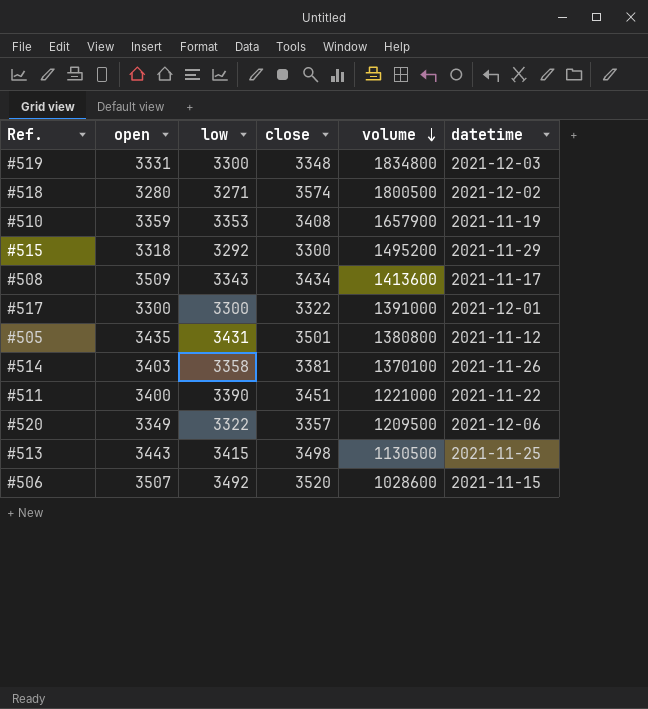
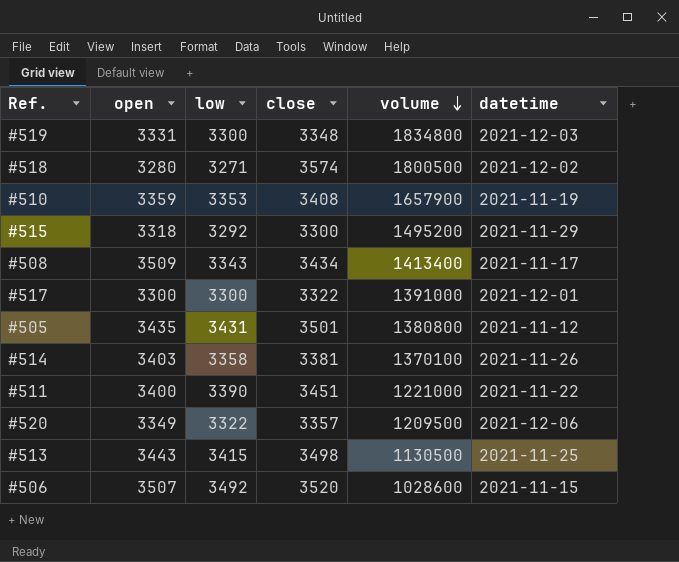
#508 | volume: 1413600 -> 1413400

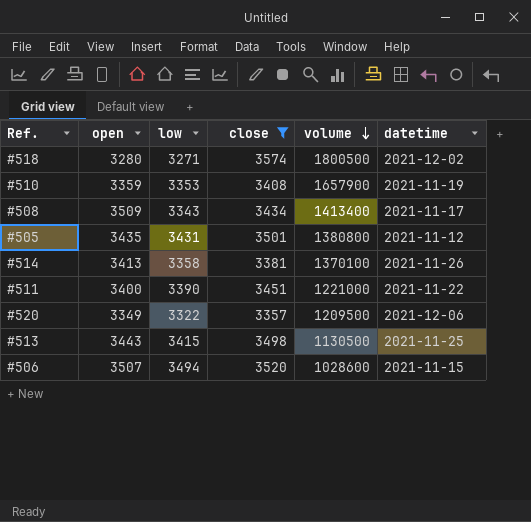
filter: none -> close >= 3357
#514 | open: 3403 -> 3413
#506 | low: 3492 -> 3494

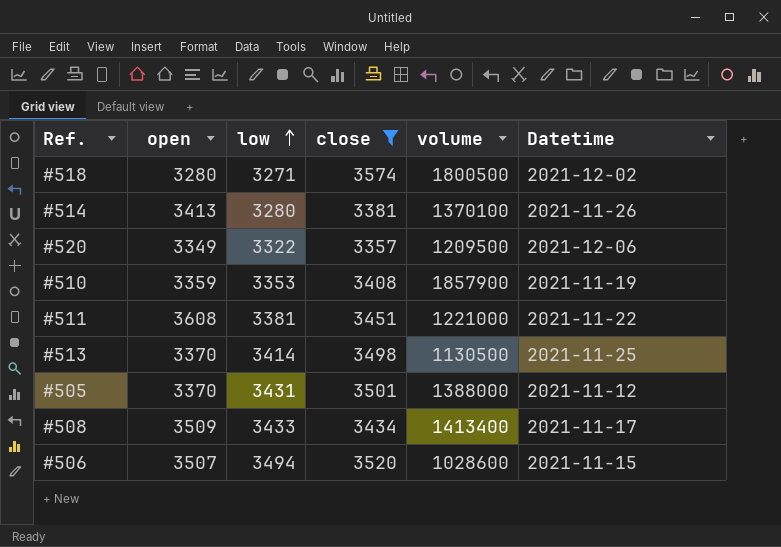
row order: volume descending -> low ascending
column name: datetime -> Datetime
#514 | low: 3358 -> 3280
#510 | volume: 1657900 -> 1857900
#511 | open: 3400 -> 3608
#511 | low: 3390 -> 3381
#513 | open: 3443 -> 3370
#513 | low: 3415 -> 3414
#505 | open: 3435 -> 3370
#505 | volume: 1380800 -> 1388000
#508 | low: 3343 -> 3433

